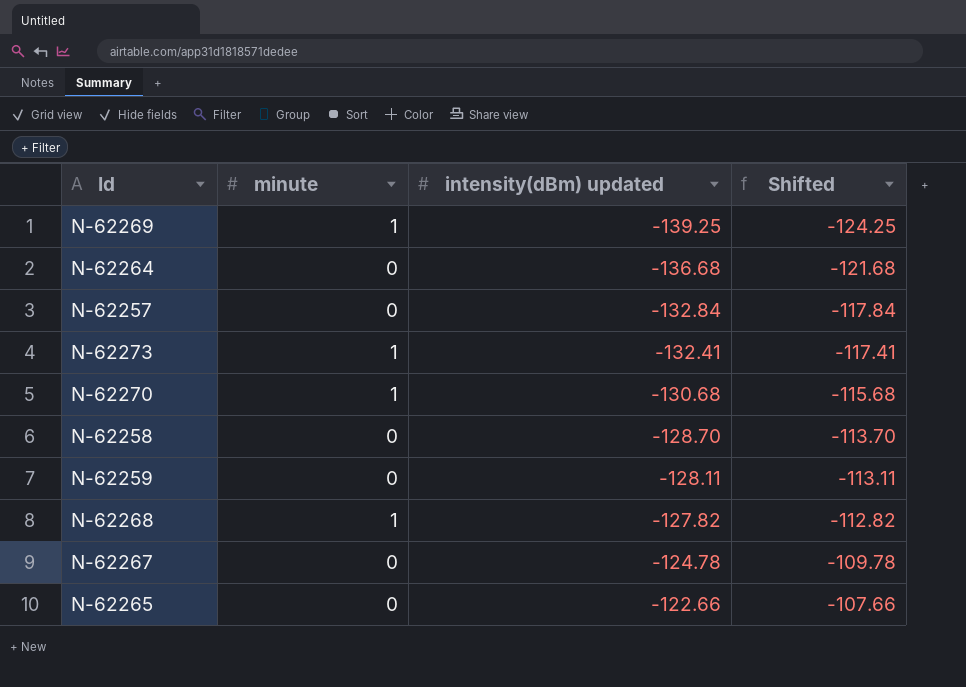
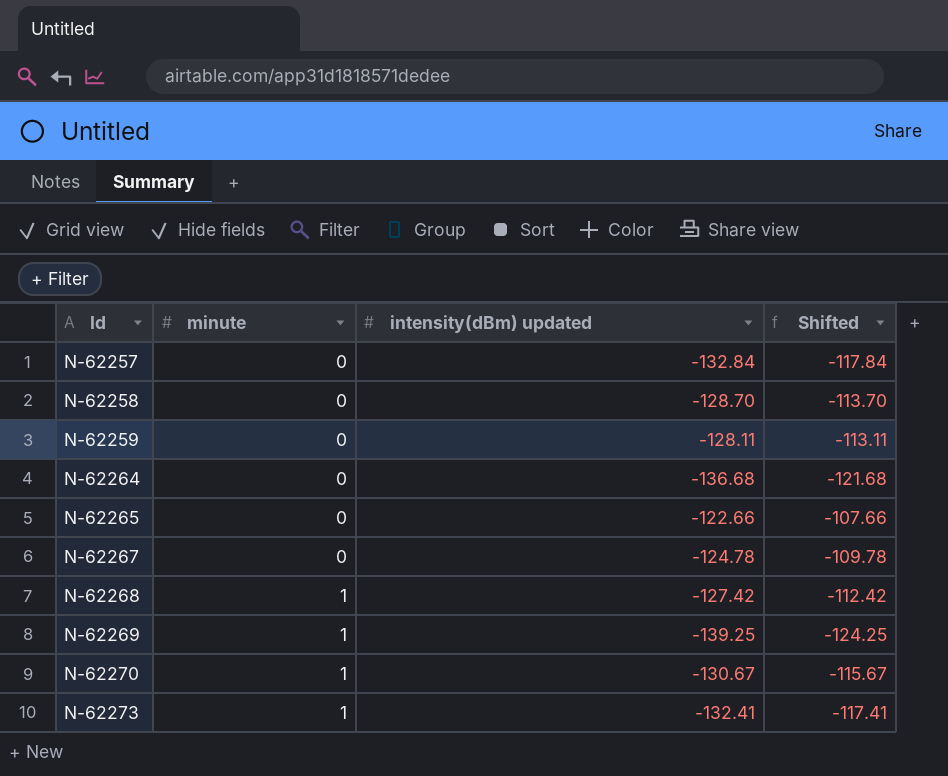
row order: intensity(dBm) updated ascending -> Id ascending
N-62268 | intensity(dBm) updated: -127.82 -> -127.42
N-62268 | Shifted: -112.82 -> -112.42
N-62270 | intensity(dBm) updated: -130.68 -> -130.67
N-62270 | Shifted: -115.68 -> -115.67

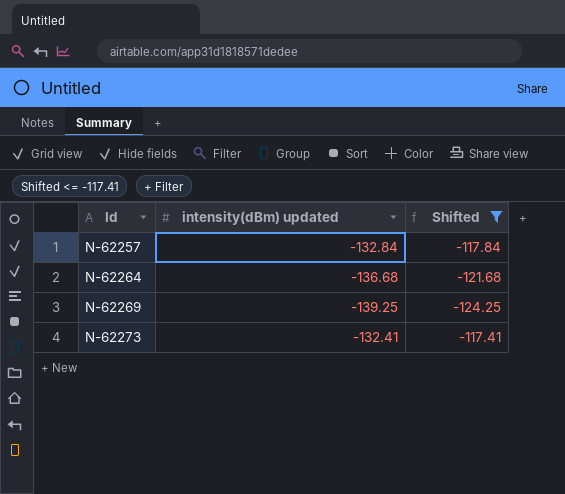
filter: none -> Shifted <= -117.41
column minute | position: 2 -> none

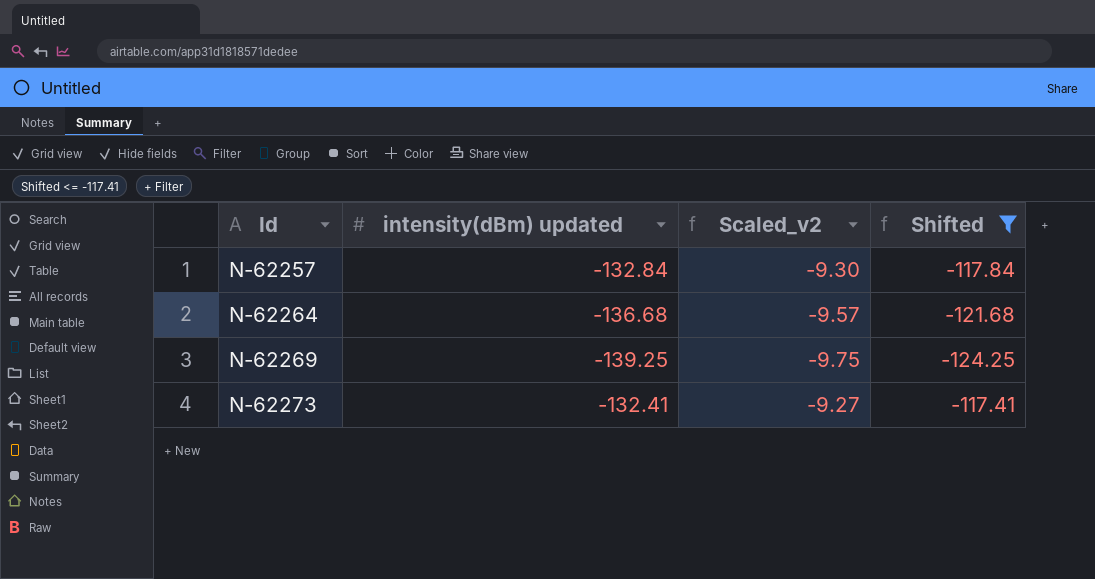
column Scaled_v2 | formula: none -> [intensity(dBm) updated] * 0.07

